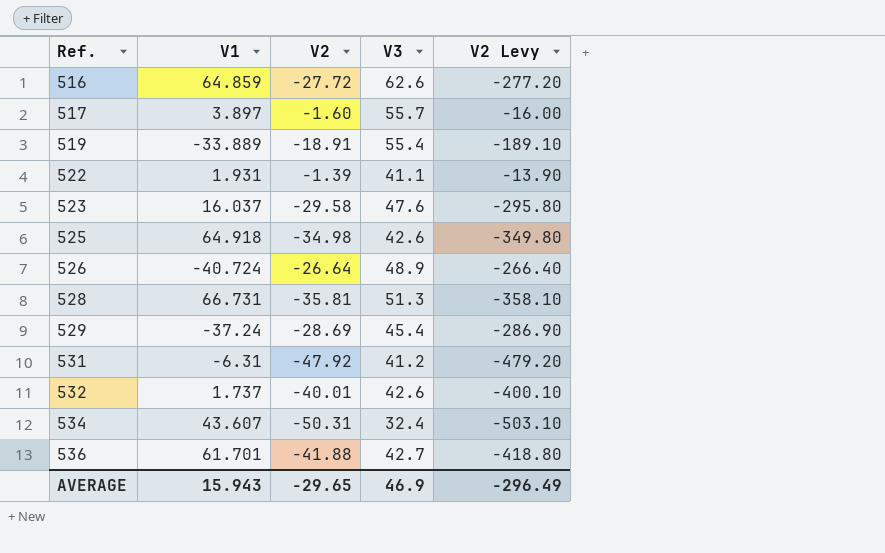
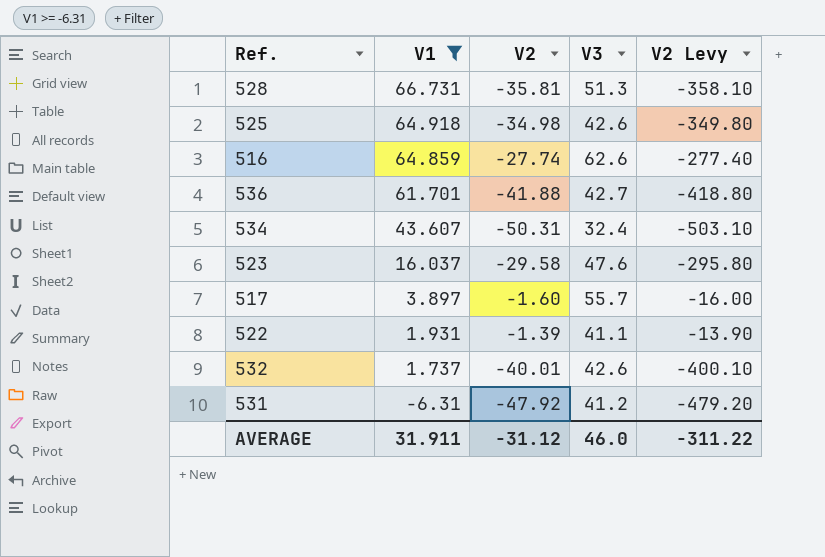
filter: none -> V1 >= -6.31
row order: Ref. ascending -> V1 descending
516 | V2: -27.72 -> -27.74
516 | V2 Levy: -277.20 -> -277.40
AVERAGE | V1: 15.943 -> 31.911
AVERAGE | V2: -29.65 -> -31.12
AVERAGE | V3: 46.9 -> 46.0
AVERAGE | V2 Levy: -296.49 -> -311.22

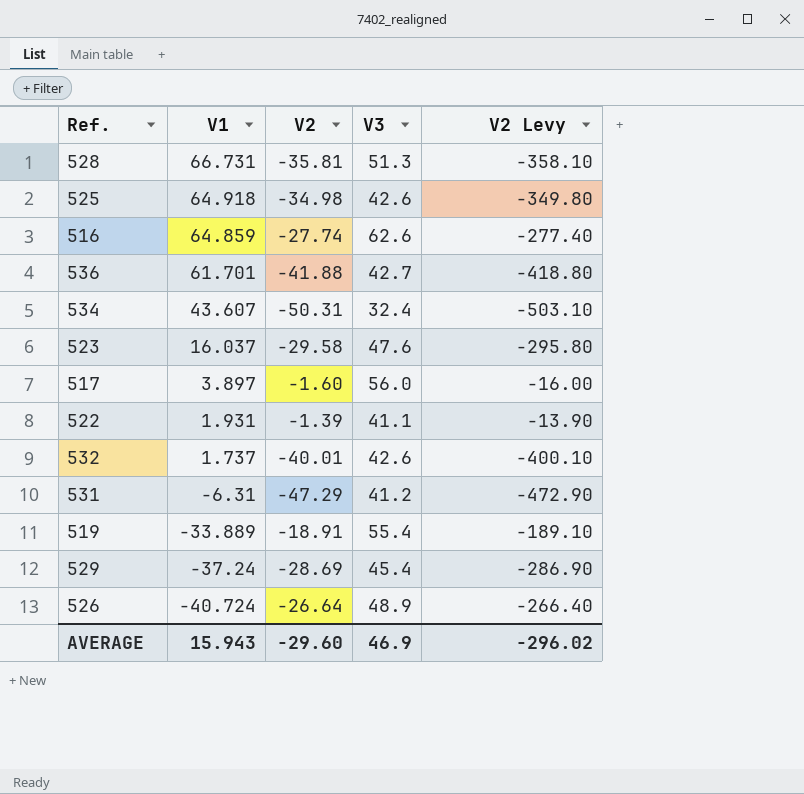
filter: V1 >= -6.31 -> none
517 | V3: 55.7 -> 56.0
531 | V2: -47.92 -> -47.29
531 | V2 Levy: -479.20 -> -472.90
AVERAGE | V1: 31.911 -> 15.943
AVERAGE | V2: -31.12 -> -29.60
AVERAGE | V3: 46.0 -> 46.9
AVERAGE | V2 Levy: -311.22 -> -296.02

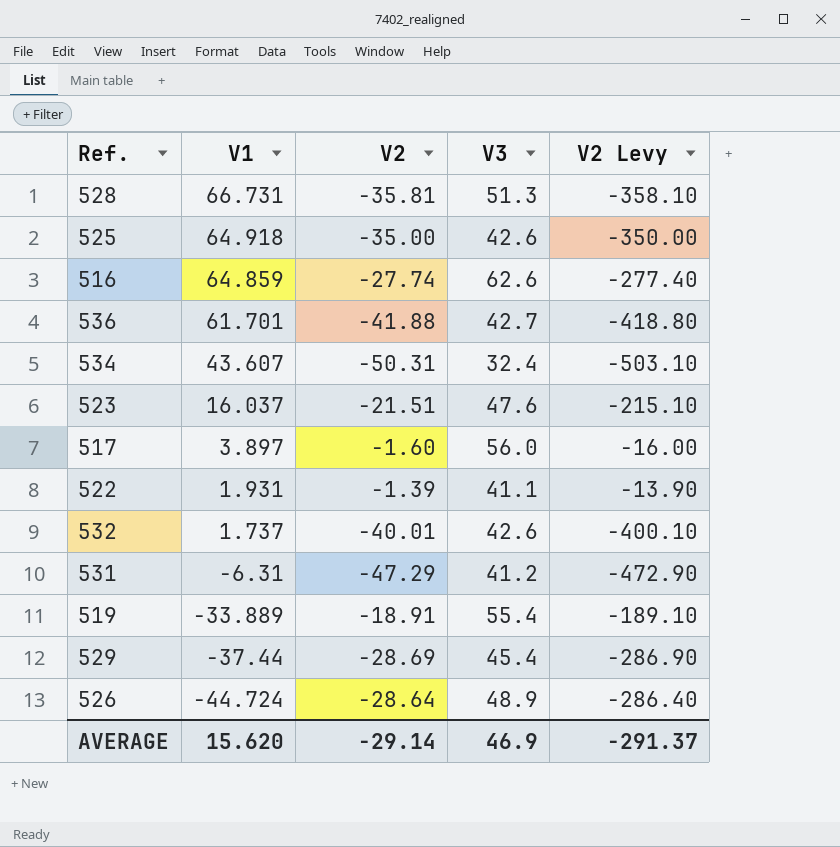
525 | V2: -34.98 -> -35.00
525 | V2 Levy: -349.80 -> -350.00
523 | V2: -29.58 -> -21.51
523 | V2 Levy: -295.80 -> -215.10
529 | V1: -37.24 -> -37.44
526 | V1: -40.724 -> -44.724
526 | V2: -26.64 -> -28.64
526 | V2 Levy: -266.40 -> -286.40
AVERAGE | V1: 15.943 -> 15.620
AVERAGE | V2: -29.60 -> -29.14
AVERAGE | V2 Levy: -296.02 -> -291.37

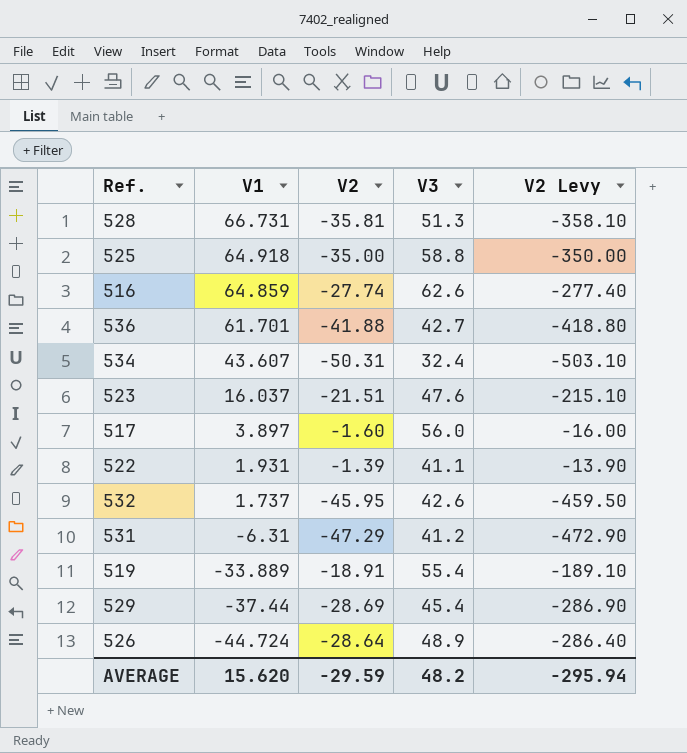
525 | V3: 42.6 -> 58.8
532 | V2: -40.01 -> -45.95
532 | V2 Levy: -400.10 -> -459.50
AVERAGE | V2: -29.14 -> -29.59
AVERAGE | V3: 46.9 -> 48.2
AVERAGE | V2 Levy: -291.37 -> -295.94

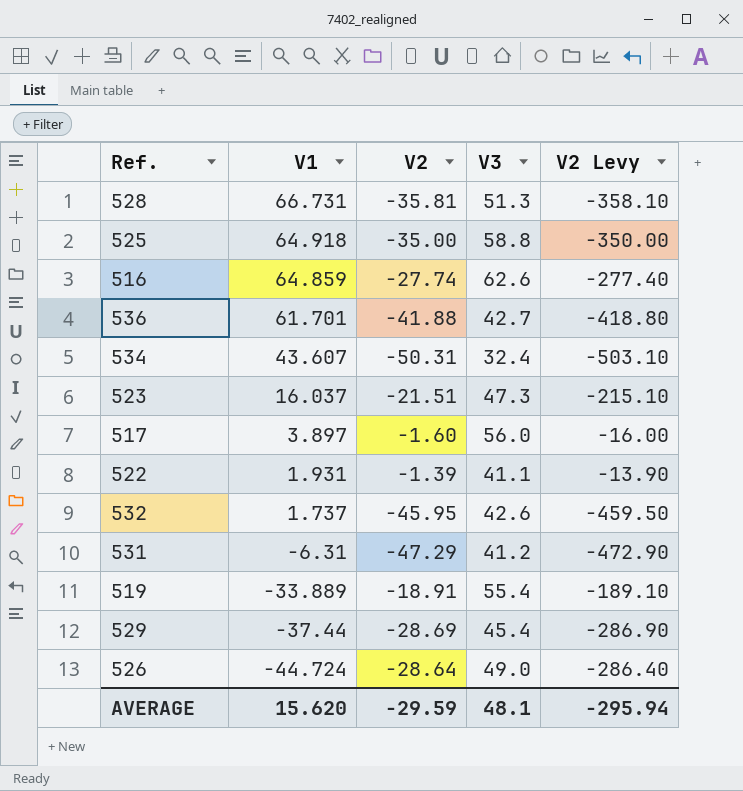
523 | V3: 47.6 -> 47.3
526 | V3: 48.9 -> 49.0
AVERAGE | V3: 48.2 -> 48.1

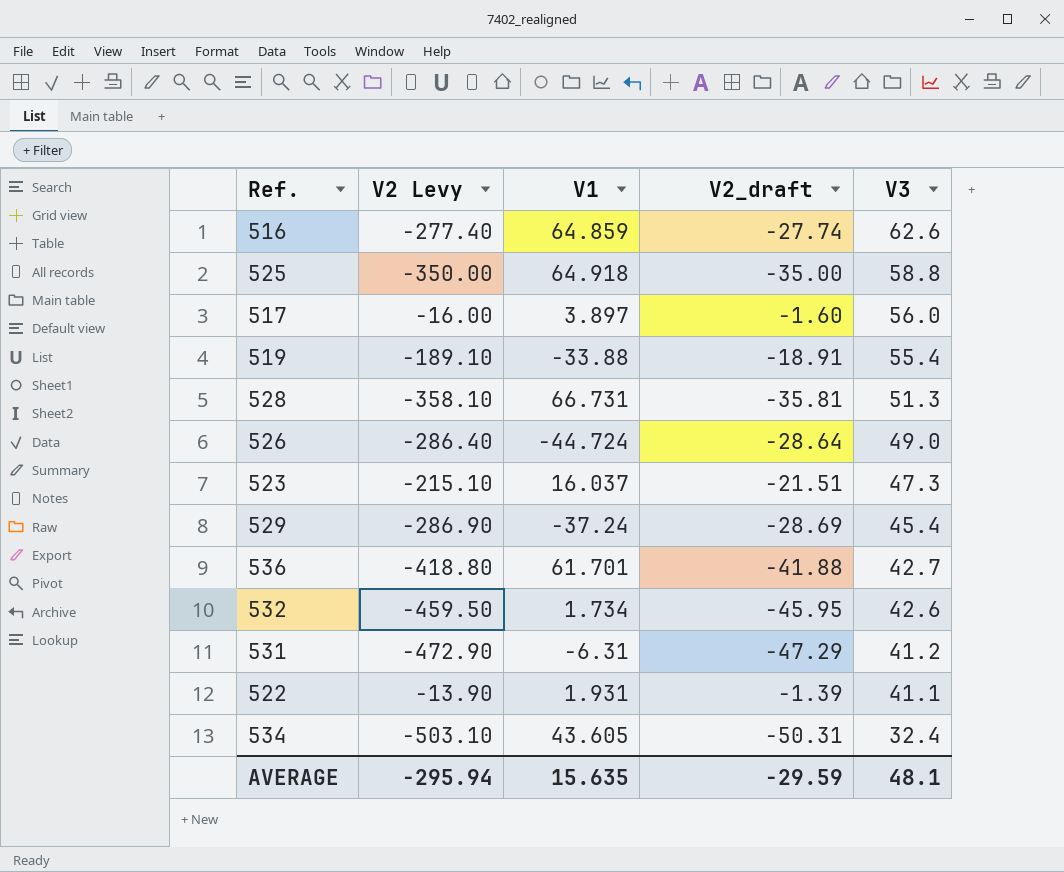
row order: V1 descending -> V3 descending
column V2 Levy | position: 5 -> 2
column name: V2 -> V2_draft
519 | V1: -33.889 -> -33.88
529 | V1: -37.44 -> -37.24
532 | V1: 1.737 -> 1.734
534 | V1: 43.607 -> 43.605
AVERAGE | V1: 15.620 -> 15.635

